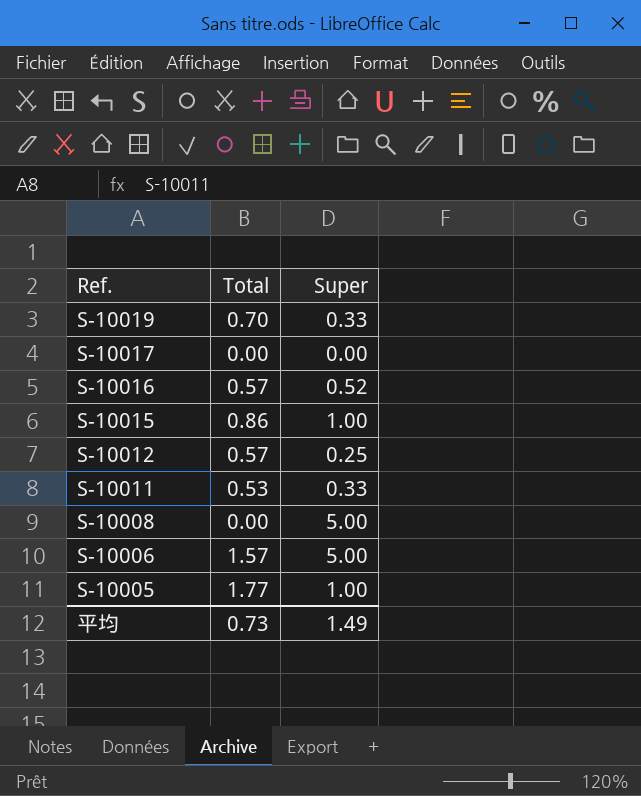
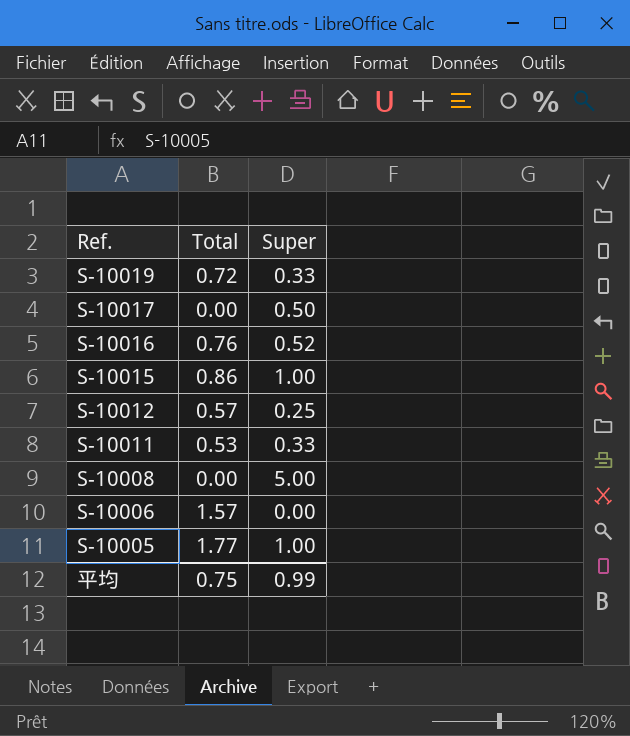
S-10019 | Total: 0.70 -> 0.72
S-10017 | Super: 0.00 -> 0.50
S-10016 | Total: 0.57 -> 0.76
S-10006 | Super: 5.00 -> 0.00
平均 | Total: 0.73 -> 0.75
平均 | Super: 1.49 -> 0.99

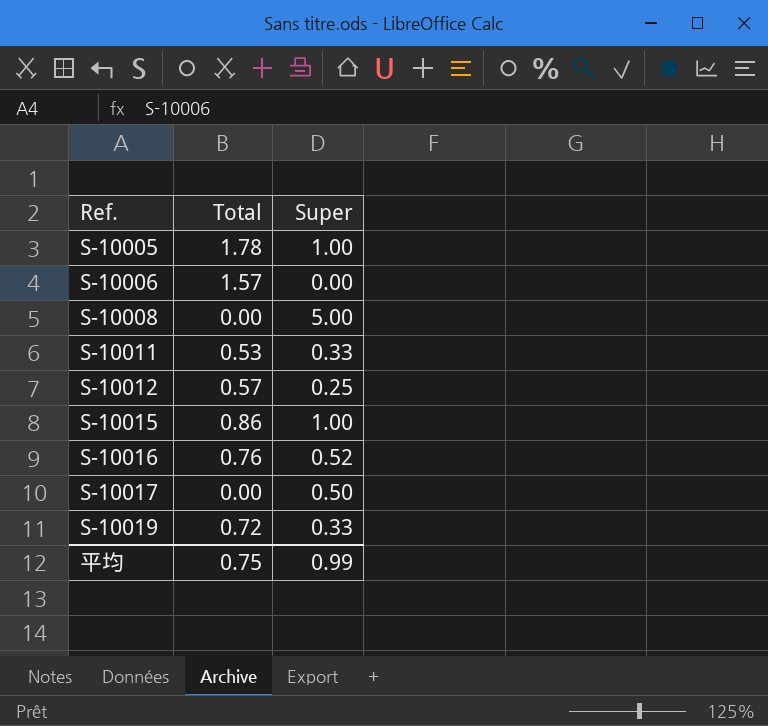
row order: Ref. descending -> Ref. ascending
S-10005 | Total: 1.77 -> 1.78

